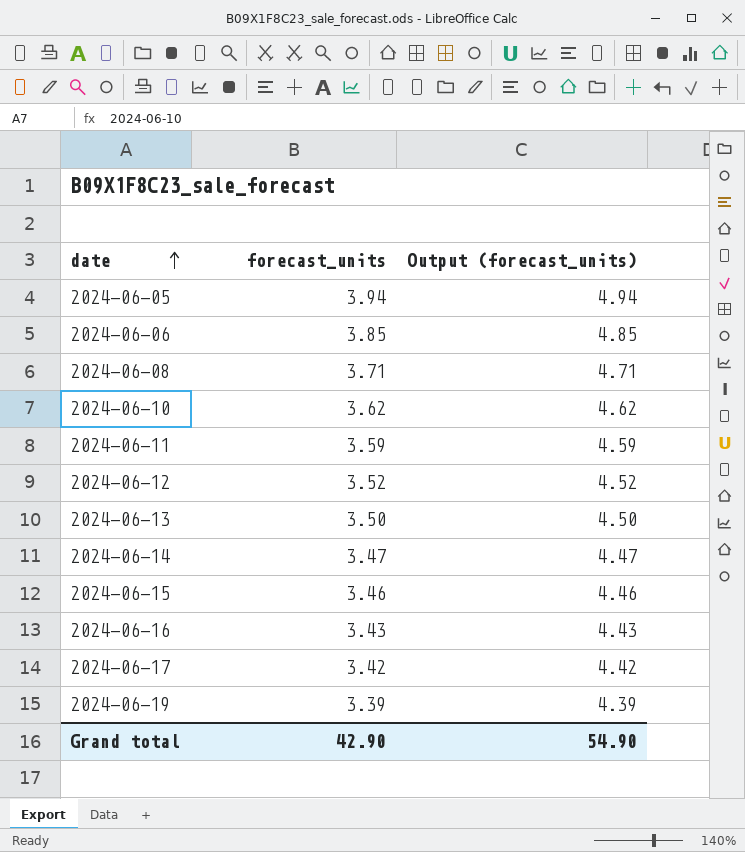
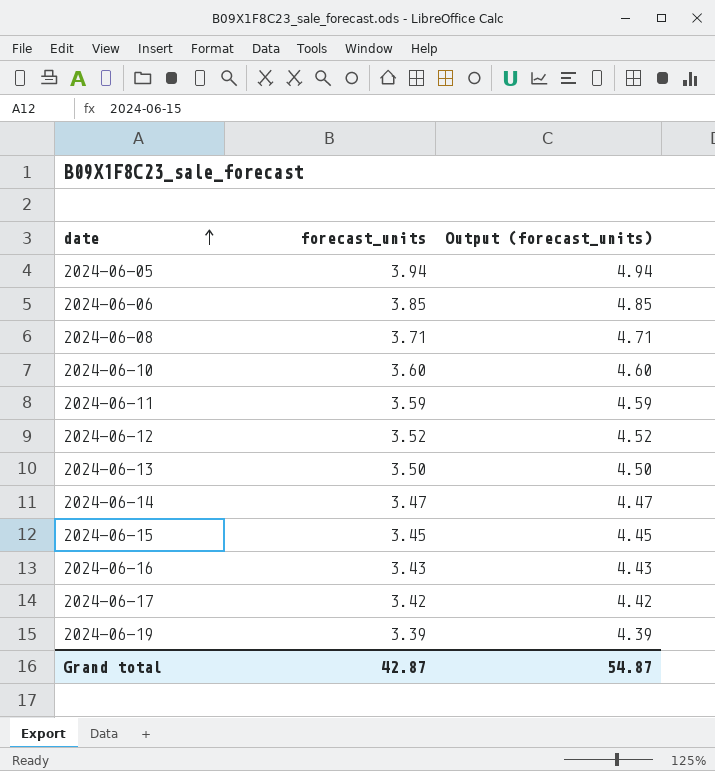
2024-06-10 | forecast_units: 3.62 -> 3.60
2024-06-10 | Output (forecast_units): 4.62 -> 4.60
2024-06-15 | forecast_units: 3.46 -> 3.45
2024-06-15 | Output (forecast_units): 4.46 -> 4.45
Grand total | forecast_units: 42.90 -> 42.87
Grand total | Output (forecast_units): 54.90 -> 54.87

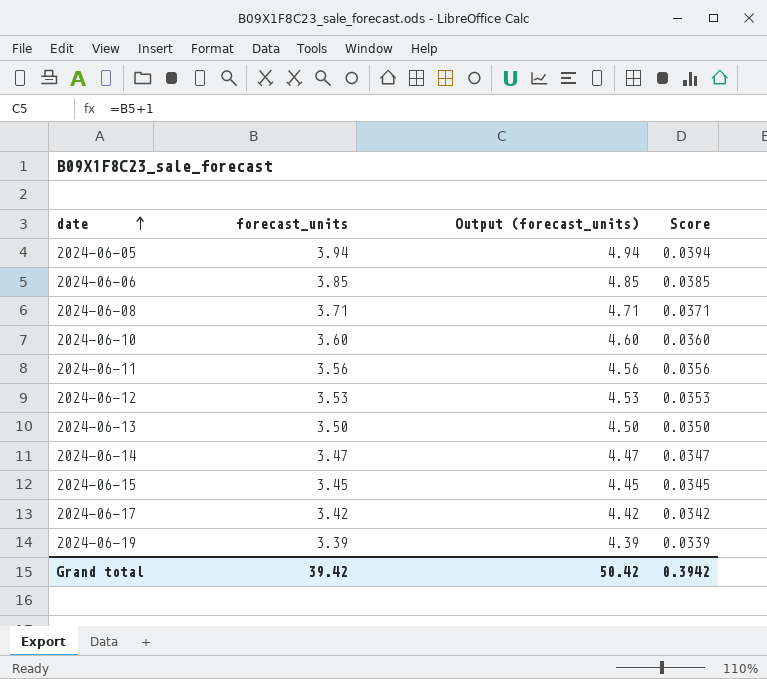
column Score | formula: none -> [forecast_units] * 0.01
row 2024-06-16: 3.43 | 4.43 -> none
2024-06-11 | forecast_units: 3.59 -> 3.56
2024-06-11 | Output (forecast_units): 4.59 -> 4.56
2024-06-12 | forecast_units: 3.52 -> 3.53
2024-06-12 | Output (forecast_units): 4.52 -> 4.53
Grand total | forecast_units: 42.87 -> 39.42
Grand total | Output (forecast_units): 54.87 -> 50.42

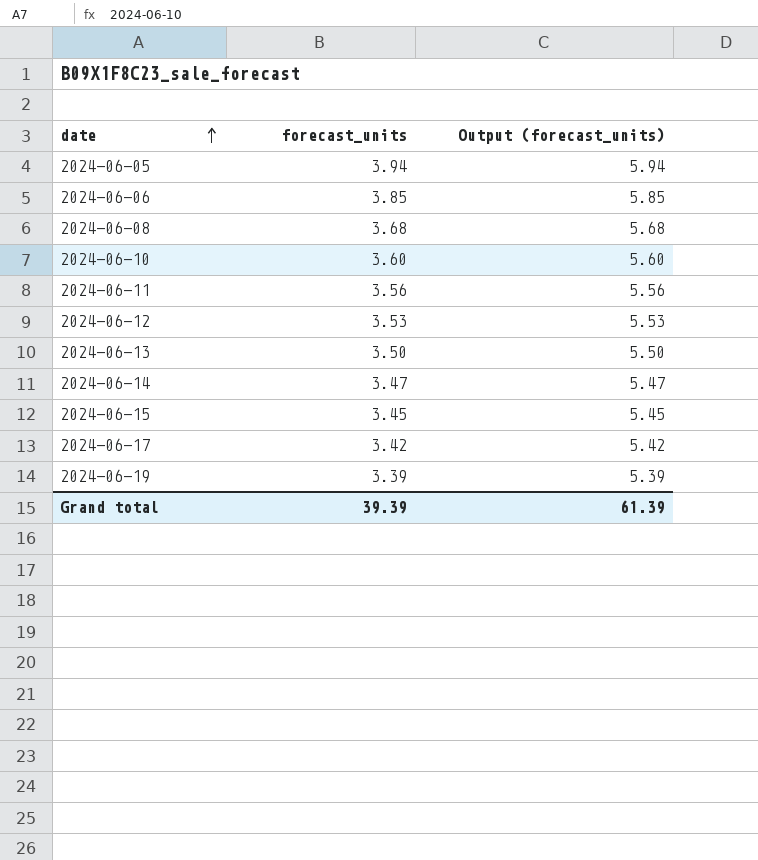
column Score | formula: [forecast_units] * 0.01 -> none
column Output (forecast_units) | formula: [forecast_units] + 1 -> [forecast_units] + 2
2024-06-08 | forecast_units: 3.71 -> 3.68
Grand total | forecast_units: 39.42 -> 39.39
Grand total | Output (forecast_units): 50.42 -> 61.39

